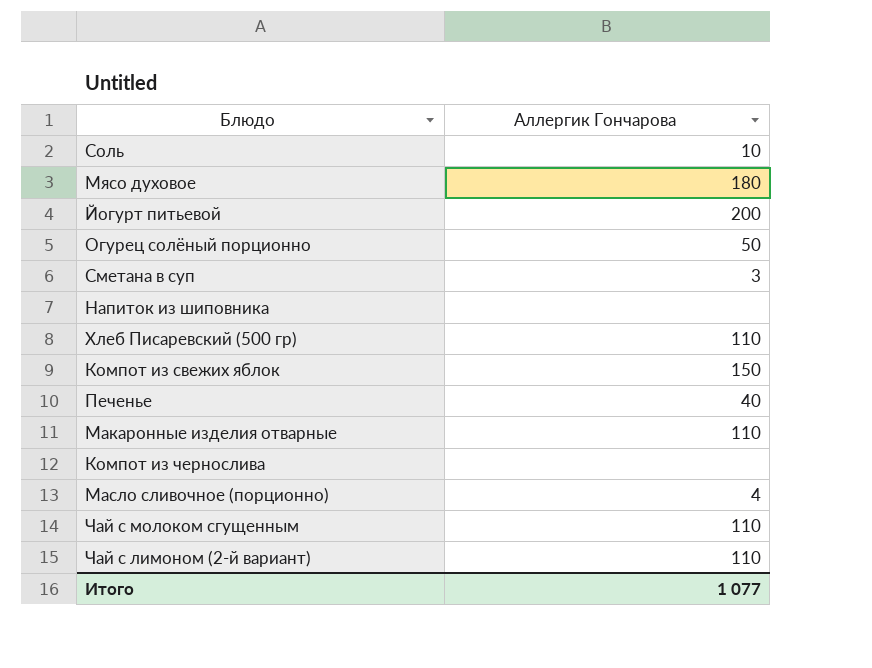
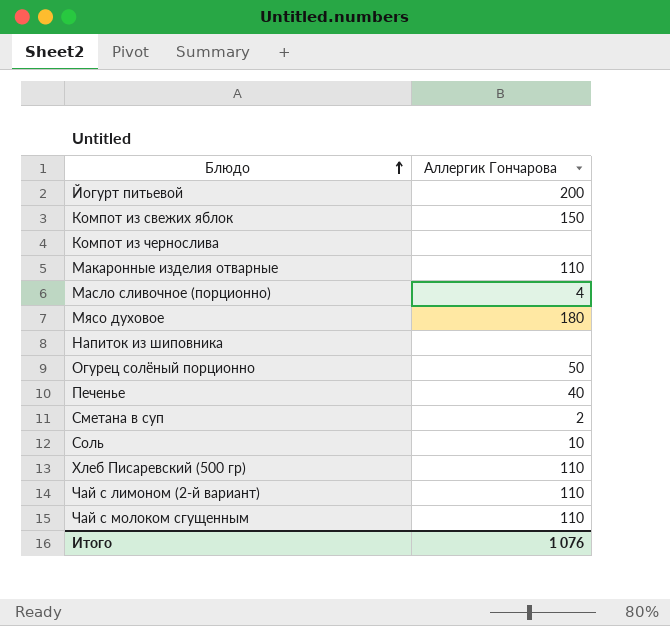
row order: none -> Блюдо ascending
Сметана в суп | Аллергик Гончарова: 3 -> 2
Итого | Аллергик Гончарова: 1 077 -> 1 076

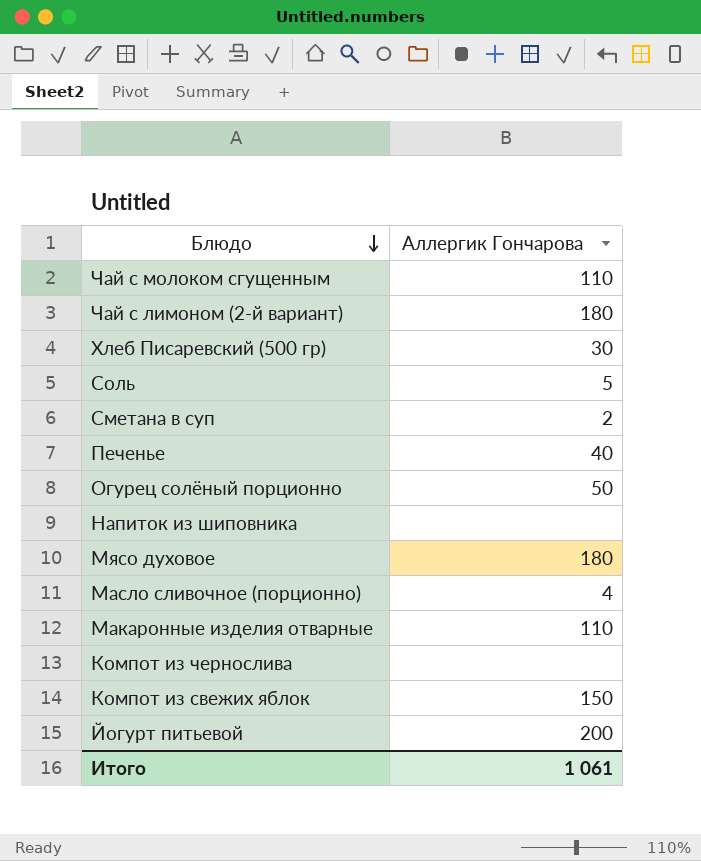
row order: Блюдо ascending -> Блюдо descending
Чай с лимоном (2-й вариант) | Аллергик Гончарова: 110 -> 180
Хлеб Писаревский (500 гр) | Аллергик Гончарова: 110 -> 30
Соль | Аллергик Гончарова: 10 -> 5
Итого | Аллергик Гончарова: 1 076 -> 1 061

